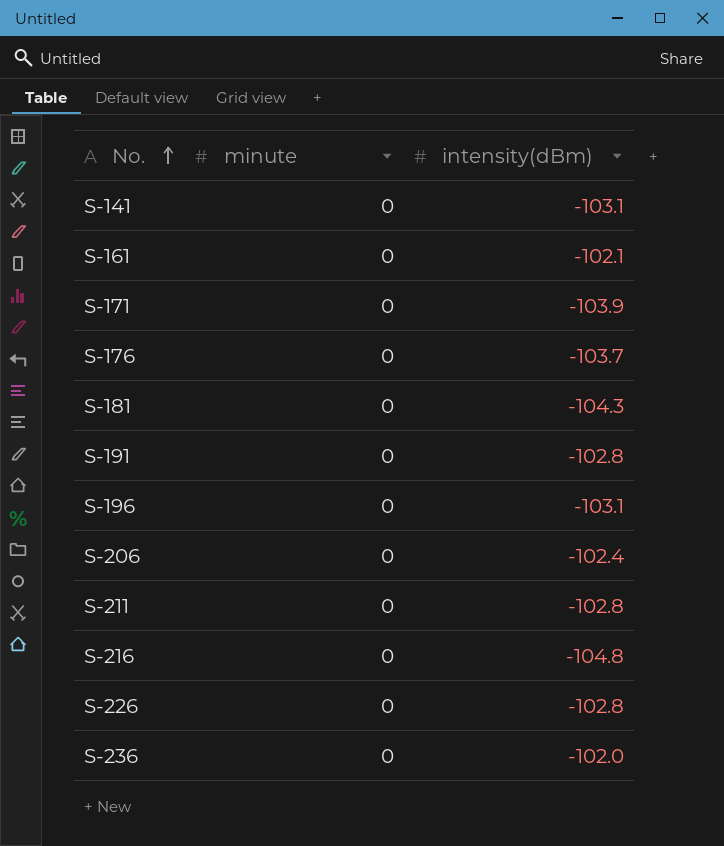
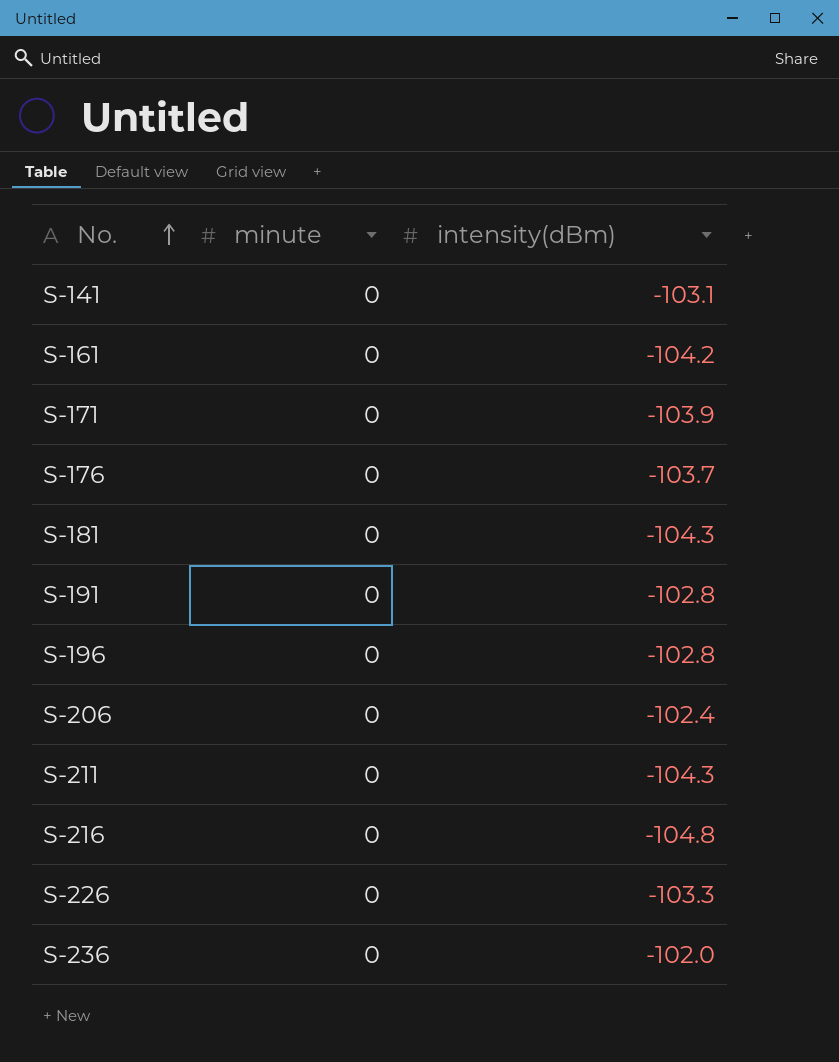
S-161 | intensity(dBm): -102.1 -> -104.2
S-196 | intensity(dBm): -103.1 -> -102.8
S-211 | intensity(dBm): -102.8 -> -104.3
S-226 | intensity(dBm): -102.8 -> -103.3

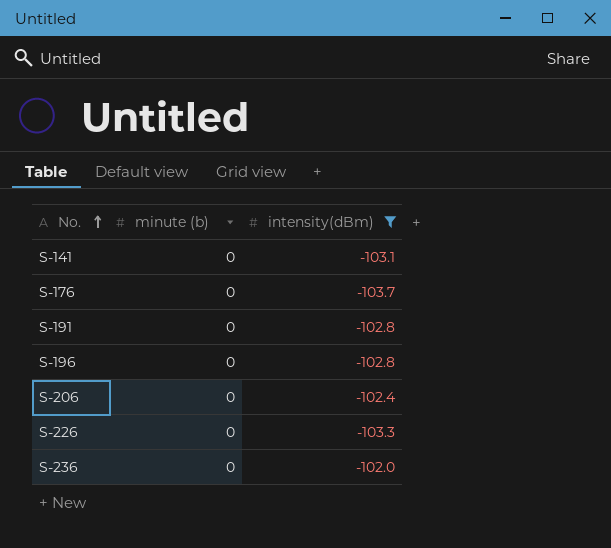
filter: none -> intensity(dBm) >= -103.7
column name: minute -> minute (b)

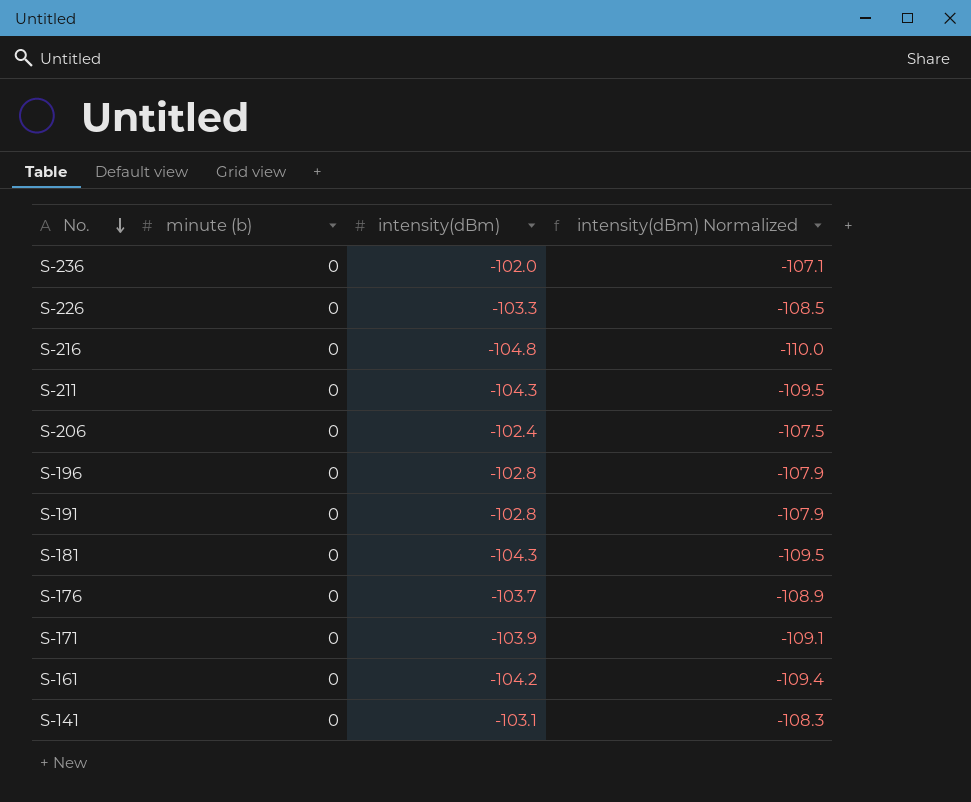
filter: intensity(dBm) >= -103.7 -> none
row order: No. ascending -> No. descending
column intensity(dBm) Normalized | formula: none -> [intensity(dBm)] * 1.05

